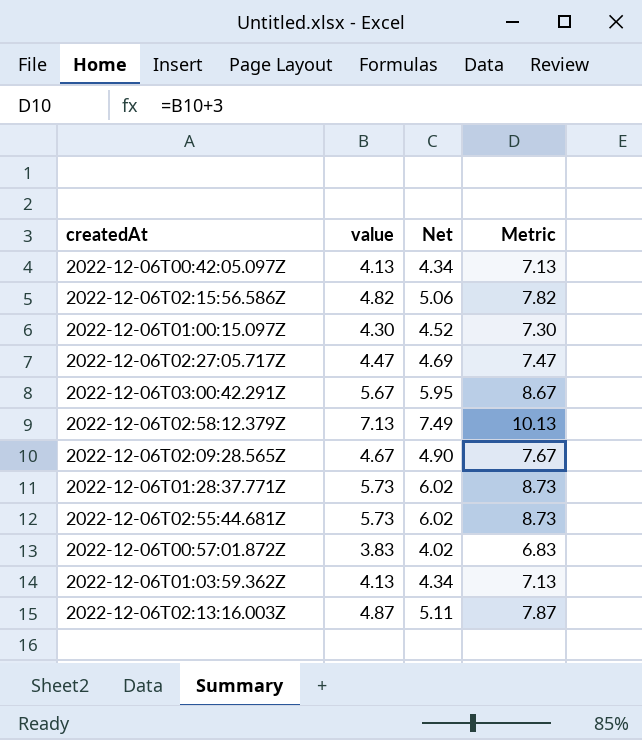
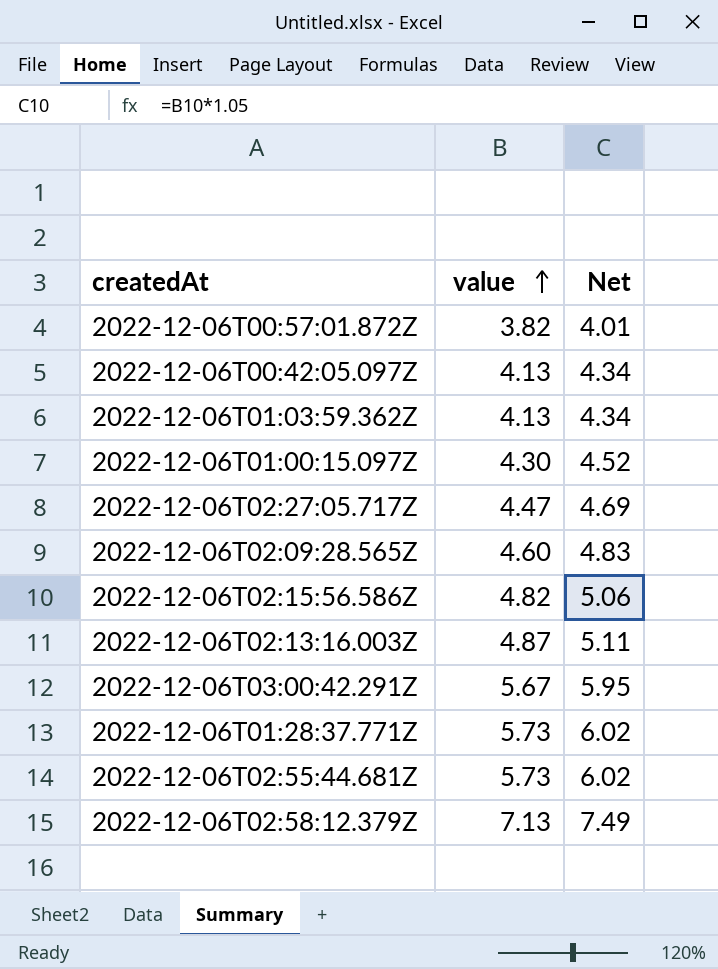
row order: none -> value ascending
column Metric | formula: [value] + 3 -> none
2022-12-06T00:57:01.872Z | value: 3.83 -> 3.82
2022-12-06T00:57:01.872Z | Net: 4.02 -> 4.01
2022-12-06T02:09:28.565Z | value: 4.67 -> 4.60
2022-12-06T02:09:28.565Z | Net: 4.90 -> 4.83

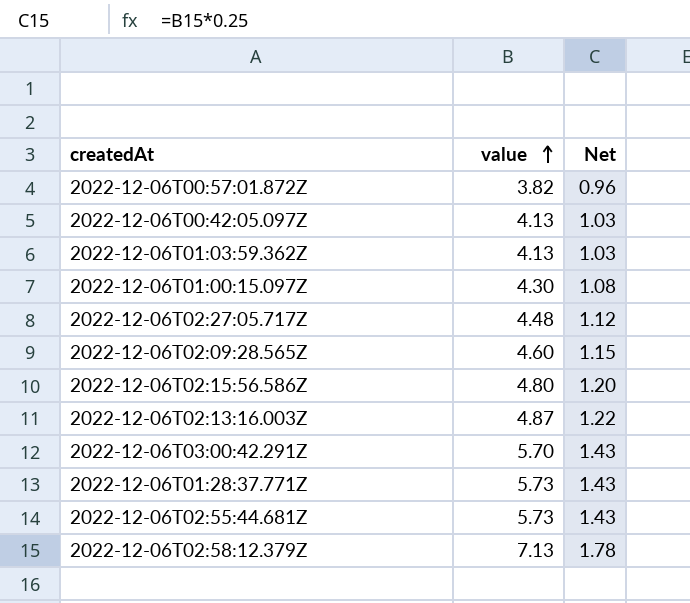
column Net | formula: [value] * 1.05 -> [value] * 0.25
2022-12-06T02:27:05.717Z | value: 4.47 -> 4.48
2022-12-06T02:15:56.586Z | value: 4.82 -> 4.80
2022-12-06T03:00:42.291Z | value: 5.67 -> 5.70

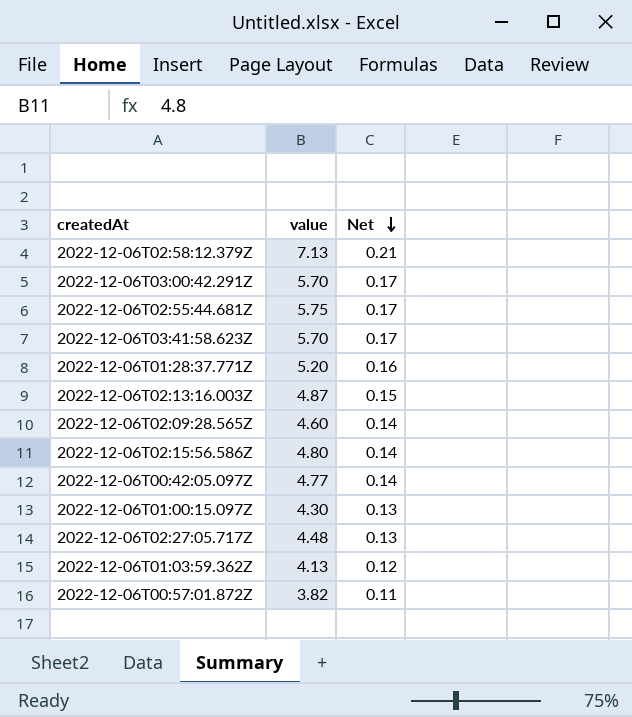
row order: value ascending -> Net descending
column Net | formula: [value] * 0.25 -> [value] * 0.03
2022-12-06T02:55:44.681Z | value: 5.73 -> 5.75
row 2022-12-06T03:41:58.623Z: none -> 5.70 | 0.17
2022-12-06T01:28:37.771Z | value: 5.73 -> 5.20
2022-12-06T00:42:05.097Z | value: 4.13 -> 4.77

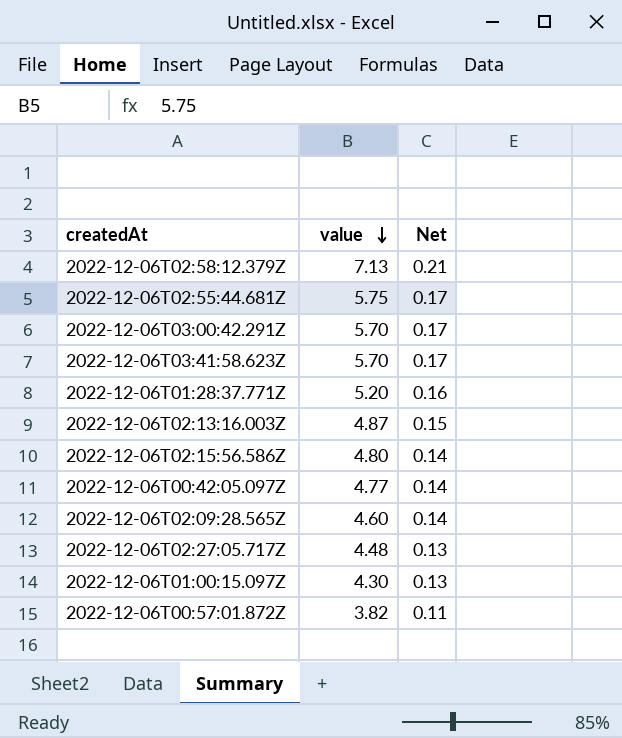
row order: Net descending -> value descending
row 2022-12-06T01:03:59.362Z: 4.13 | 0.12 -> none

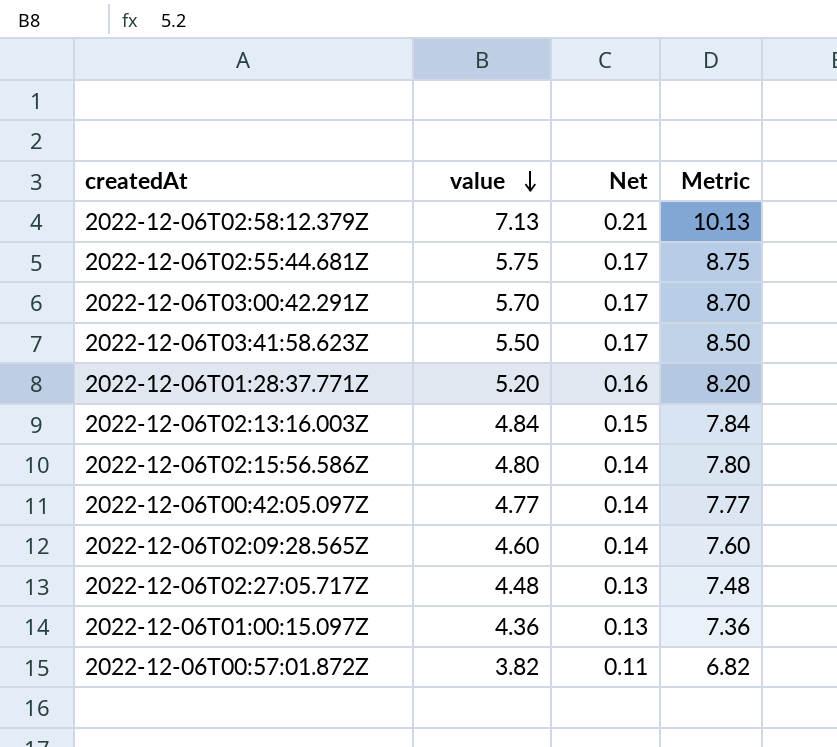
column Metric | formula: none -> [value] + 3
2022-12-06T03:41:58.623Z | value: 5.70 -> 5.50
2022-12-06T02:13:16.003Z | value: 4.87 -> 4.84
2022-12-06T01:00:15.097Z | value: 4.30 -> 4.36

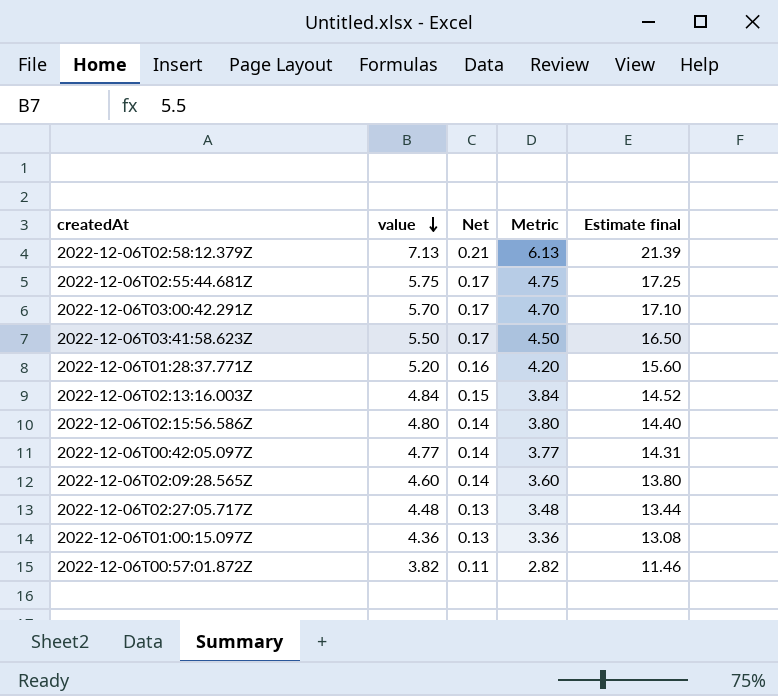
column Metric | formula: [value] + 3 -> [value] - 1
column Estimate final | formula: none -> [value] * 3

